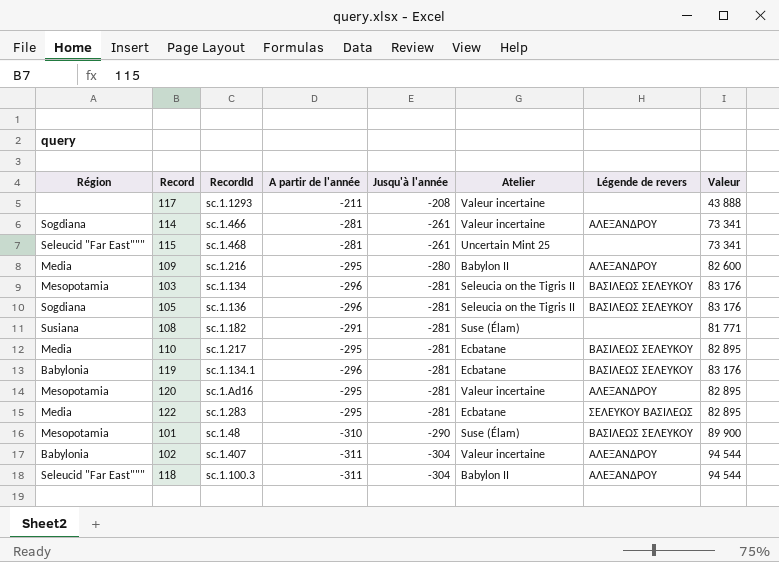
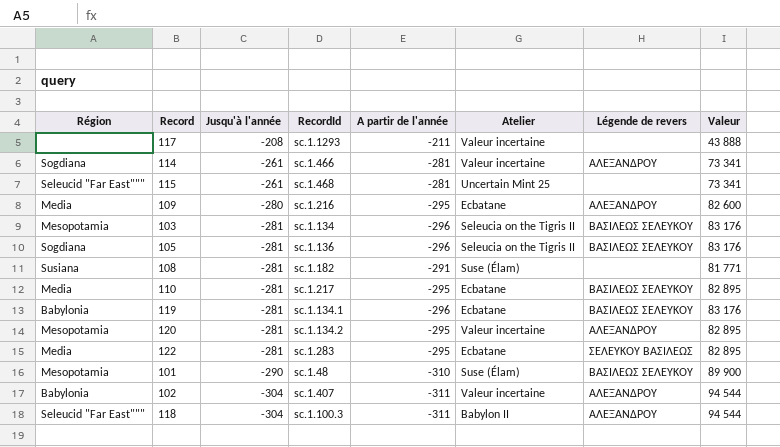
column Jusqu'à l'année | position: 5 -> 3
109 | Atelier: Babylon II -> Ecbatane
120 | RecordId: sc.1.Ad16 -> sc.1.134.2

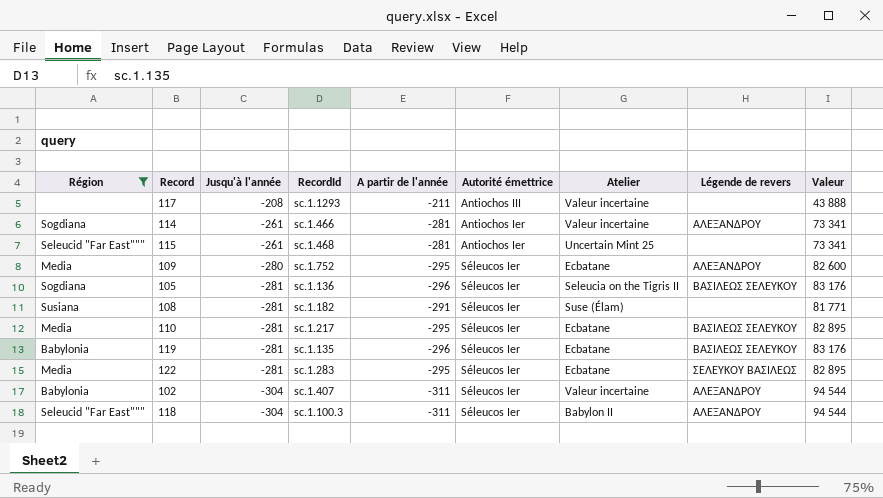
filter: none -> Région != Mesopotamia
column Autorité émettrice | position: none -> 6
109 | RecordId: sc.1.216 -> sc.1.752
119 | RecordId: sc.1.134.1 -> sc.1.135

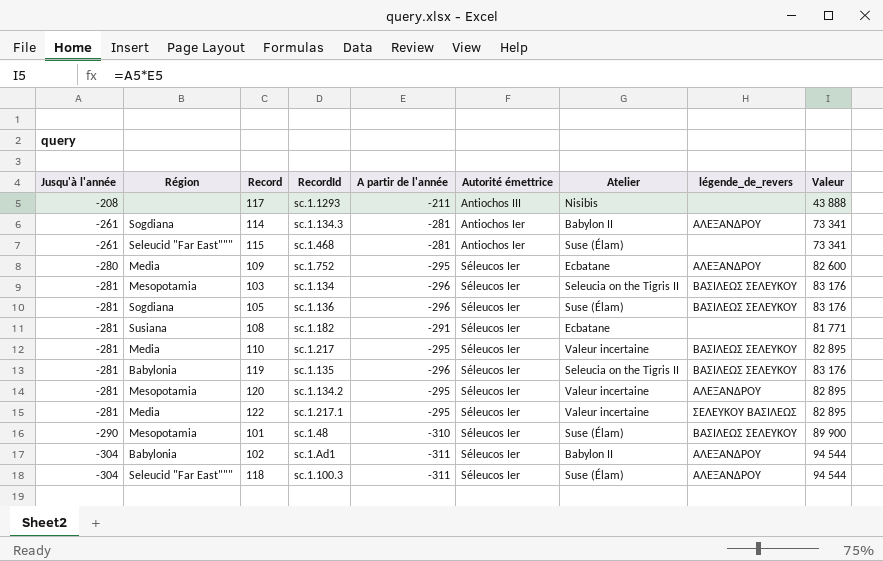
filter: Région != Mesopotamia -> none
column Jusqu'à l'année | position: 3 -> 1
column name: Légende de revers -> légende_de_revers
117 | Atelier: Valeur incertaine -> Nisibis
114 | RecordId: sc.1.466 -> sc.1.134.3
114 | Atelier: Valeur incertaine -> Babylon II
115 | Atelier: Uncertain Mint 25 -> Suse (Élam)
105 | Atelier: Seleucia on the Tigris II -> Suse (Élam)
108 | Atelier: Suse (Élam) -> Ecbatane
110 | Atelier: Ecbatane -> Valeur incertaine
119 | Atelier: Ecbatane -> Seleucia on the Tigris II
122 | RecordId: sc.1.283 -> sc.1.217.1
122 | Atelier: Ecbatane -> Valeur incertaine
102 | RecordId: sc.1.407 -> sc.1.Ad1
102 | Atelier: Valeur incertaine -> Babylon II
118 | Atelier: Babylon II -> Suse (Élam)

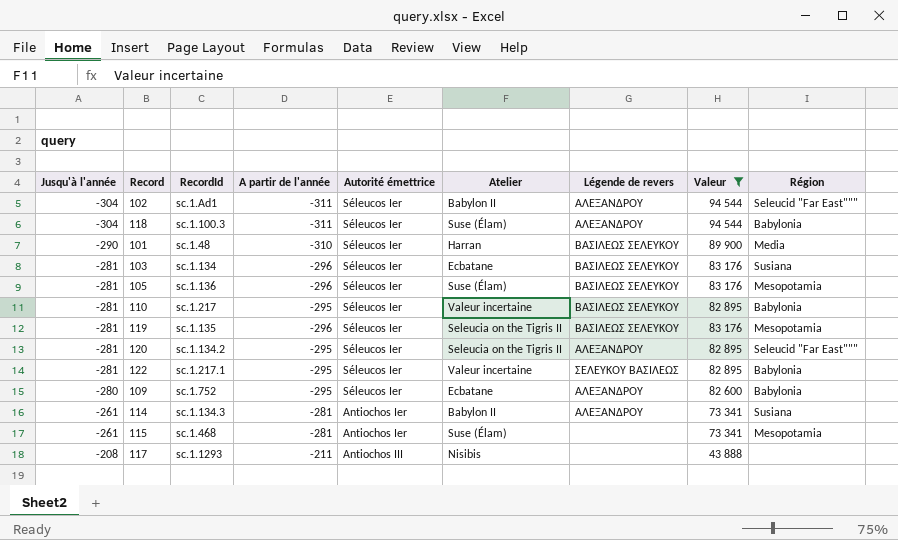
filter: none -> Valeur != 81 771
row order: Jusqu'à l'année descending -> Jusqu'à l'année ascending
column name: légende_de_revers -> Légende de revers
column Région | position: 2 -> 9
102 | Région: Babylonia -> Seleucid "Far East"""
118 | Région: Seleucid "Far East""" -> Babylonia
101 | Atelier: Suse (Élam) -> Harran
101 | Région: Mesopotamia -> Media
103 | Atelier: Seleucia on the Tigris II -> Ecbatane
103 | Région: Mesopotamia -> Susiana
105 | Région: Sogdiana -> Mesopotamia
110 | Région: Media -> Babylonia
119 | Région: Babylonia -> Mesopotamia
120 | Atelier: Valeur incertaine -> Seleucia on the Tigris II
120 | Région: Mesopotamia -> Seleucid "Far East"""
122 | Région: Media -> Babylonia
109 | Région: Media -> Babylonia
114 | Région: Sogdiana -> Susiana
115 | Région: Seleucid "Far East""" -> Mesopotamia

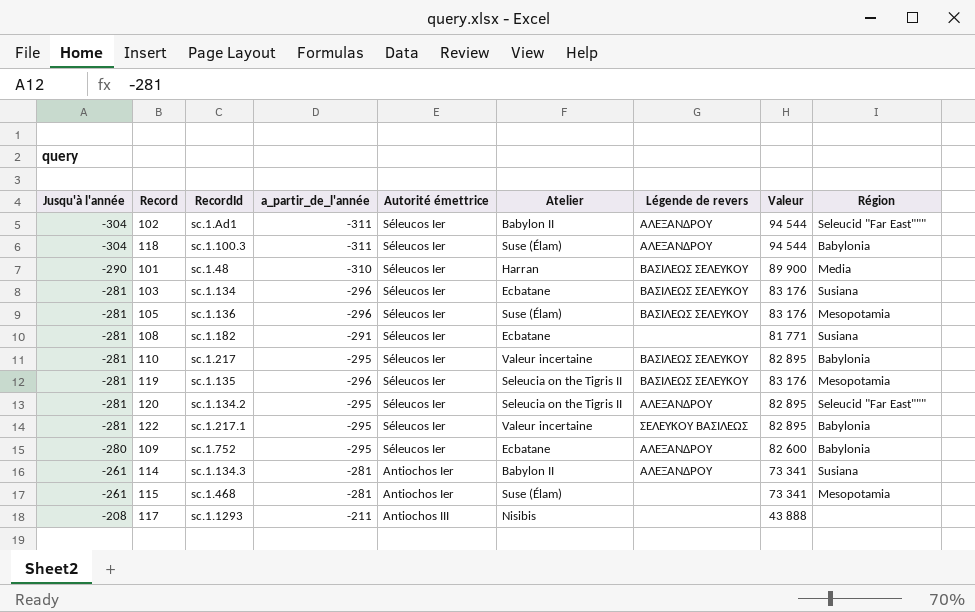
filter: Valeur != 81 771 -> none
column name: A partir de l'année -> a_partir_de_l'année

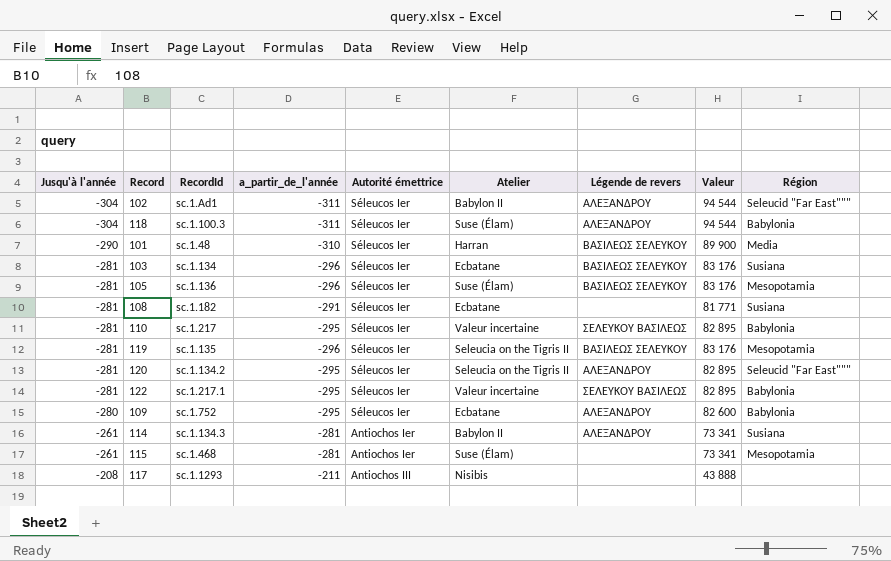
110 | Légende de revers: BAΣΙΛΕΩΣ ΣΕΛΕΥΚΟΥ -> ΣΕΛΕΥΚΟΥ BAΣΙΛΕΩΣ

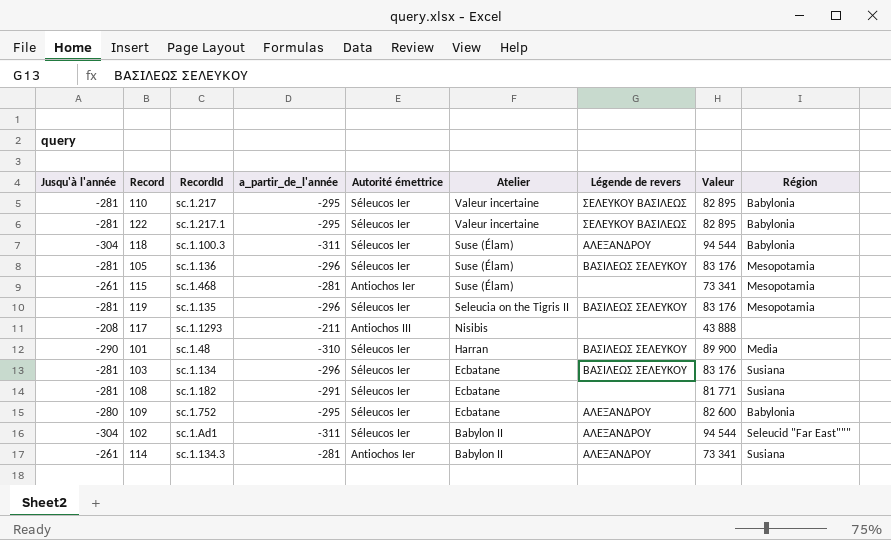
row order: Jusqu'à l'année ascending -> Atelier descending
row 120: -281 | sc.1.134.2 | -295 | Séleucos Ier | Seleucia on the Tigris II | ΑΛΕΞΑΝΔΡΟΥ | 82 895 | Seleucid "Far East""" -> none

